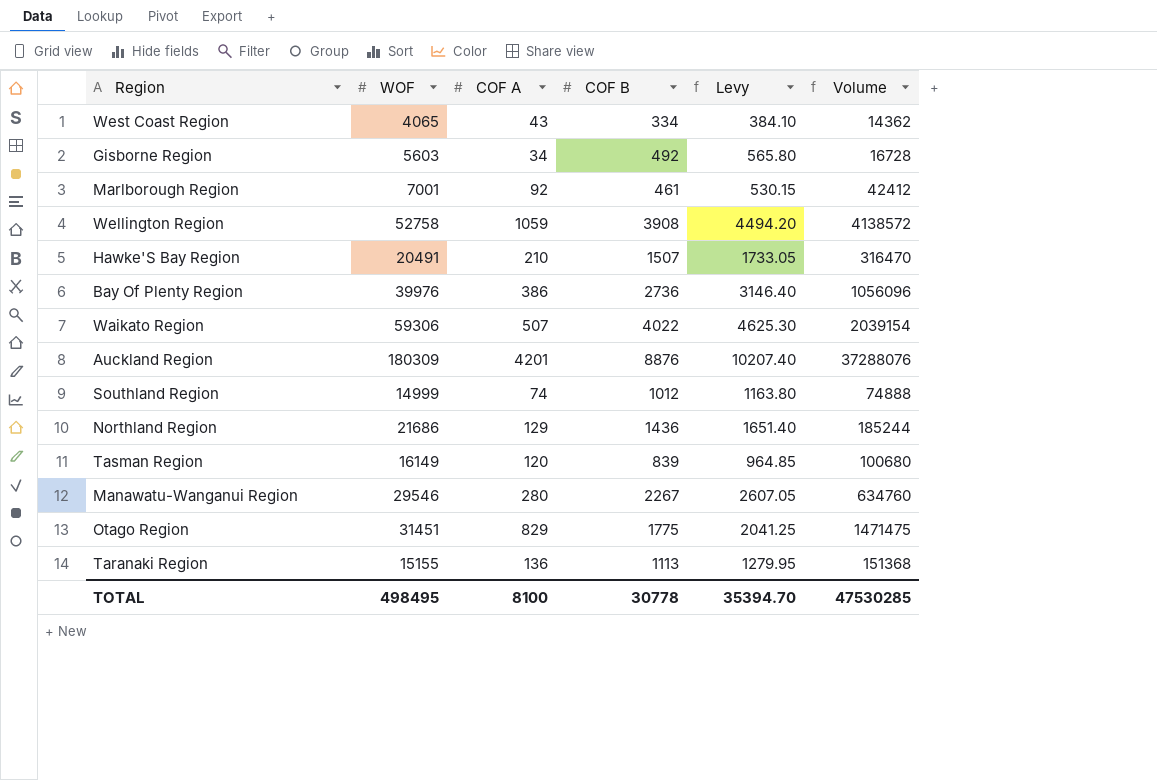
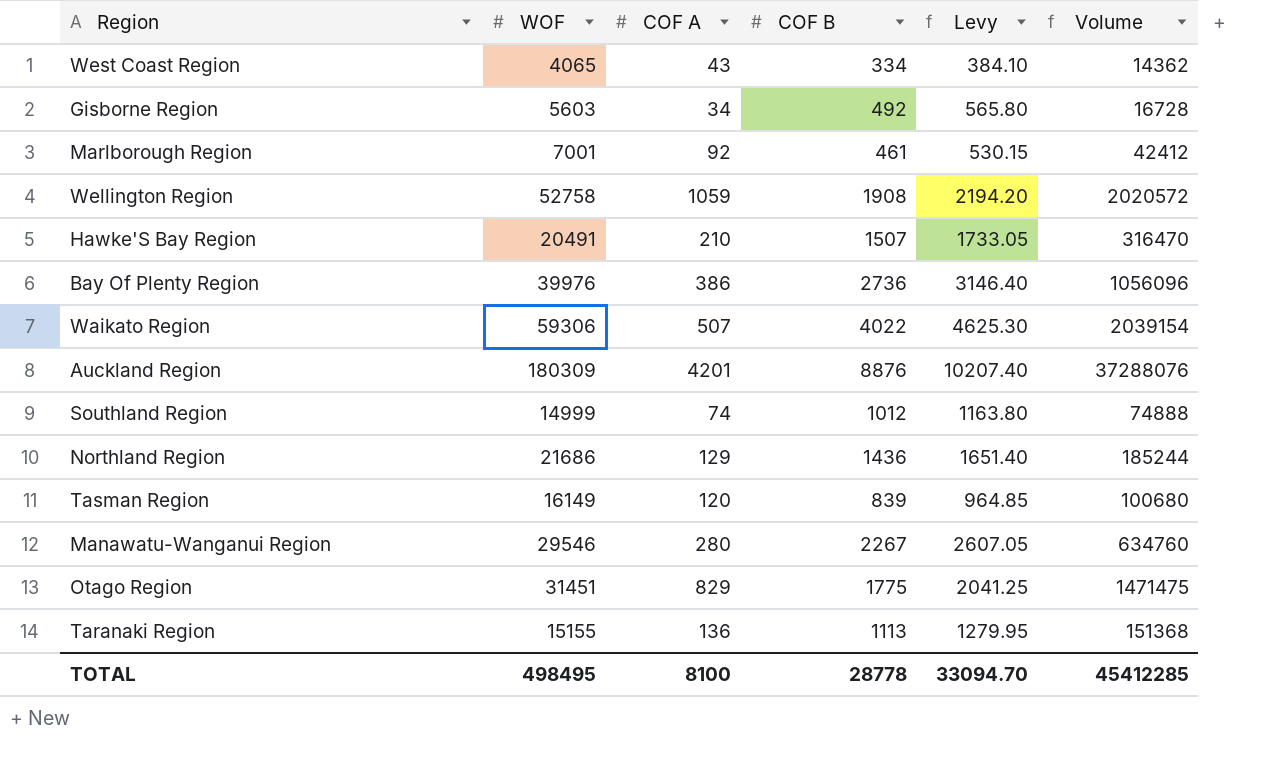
Wellington Region | COF B: 3908 -> 1908
Wellington Region | Levy: 4494.20 -> 2194.20
Wellington Region | Volume: 4138572 -> 2020572
TOTAL | COF B: 30778 -> 28778
TOTAL | Levy: 35394.70 -> 33094.70
TOTAL | Volume: 47530285 -> 45412285

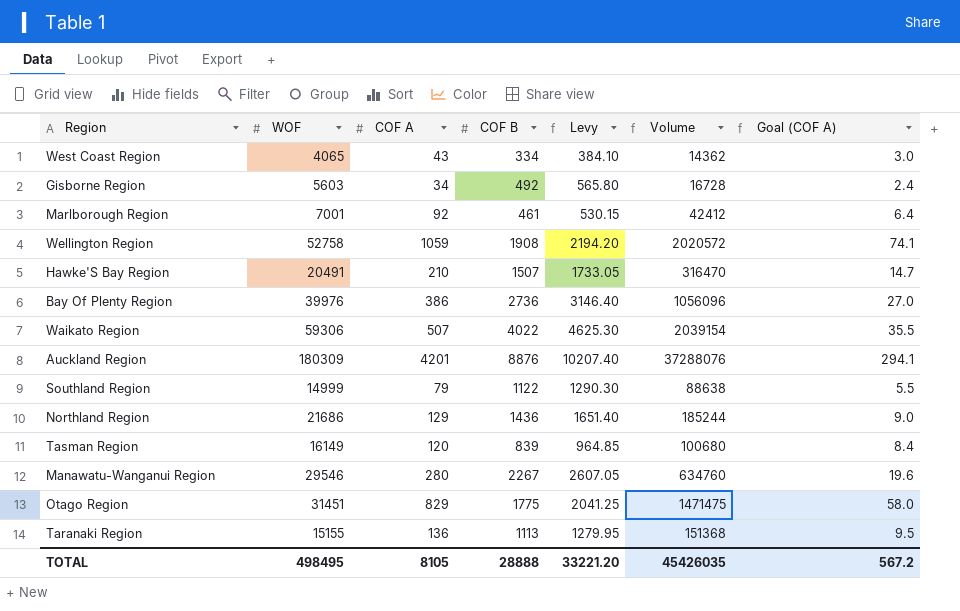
column Goal (COF A) | formula: none -> [COF A] * 0.07
Southland Region | COF A: 74 -> 79
Southland Region | COF B: 1012 -> 1122
Southland Region | Levy: 1163.80 -> 1290.30
Southland Region | Volume: 74888 -> 88638
TOTAL | COF A: 8100 -> 8105
TOTAL | COF B: 28778 -> 28888
TOTAL | Levy: 33094.70 -> 33221.20
TOTAL | Volume: 45412285 -> 45426035

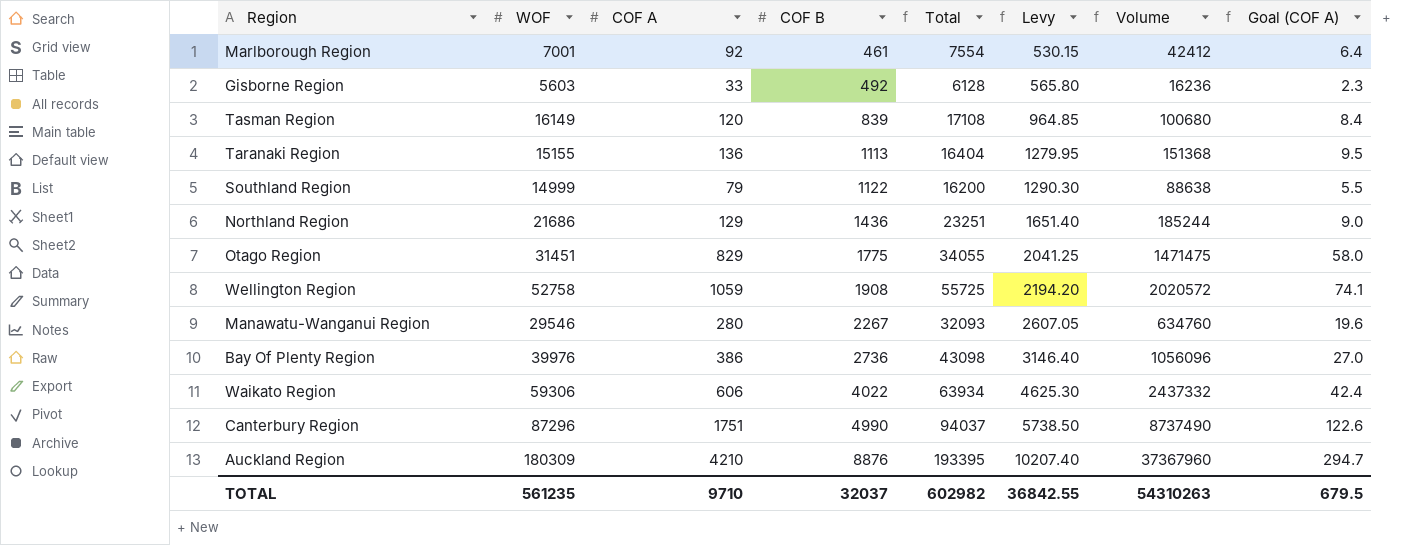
row order: none -> COF B ascending
column Total | formula: none -> [WOF] + [COF A] + [COF B]
row West Coast Region: 4065 | 43 | 334 | 384.10 | 14362 | 3.0 -> none
row Hawke'S Bay Region: 20491 | 210 | 1507 | 1733.05 | 316470 | 14.7 -> none
Gisborne Region | COF A: 34 -> 33
Gisborne Region | Volume: 16728 -> 16236
Gisborne Region | Goal (COF A): 2.4 -> 2.3
Waikato Region | COF A: 507 -> 606
Waikato Region | Volume: 2039154 -> 2437332
Waikato Region | Goal (COF A): 35.5 -> 42.4
row Canterbury Region: none -> 87296 | 1751 | 4990 | 94037 | 5738.50 | 8737490 | 122.6
Auckland Region | COF A: 4201 -> 4210
Auckland Region | Volume: 37288076 -> 37367960
Auckland Region | Goal (COF A): 294.1 -> 294.7
TOTAL | WOF: 498495 -> 561235
TOTAL | COF A: 8105 -> 9710
TOTAL | COF B: 28888 -> 32037
TOTAL | Levy: 33221.20 -> 36842.55
TOTAL | Volume: 45426035 -> 54310263
TOTAL | Goal (COF A): 567.2 -> 679.5

